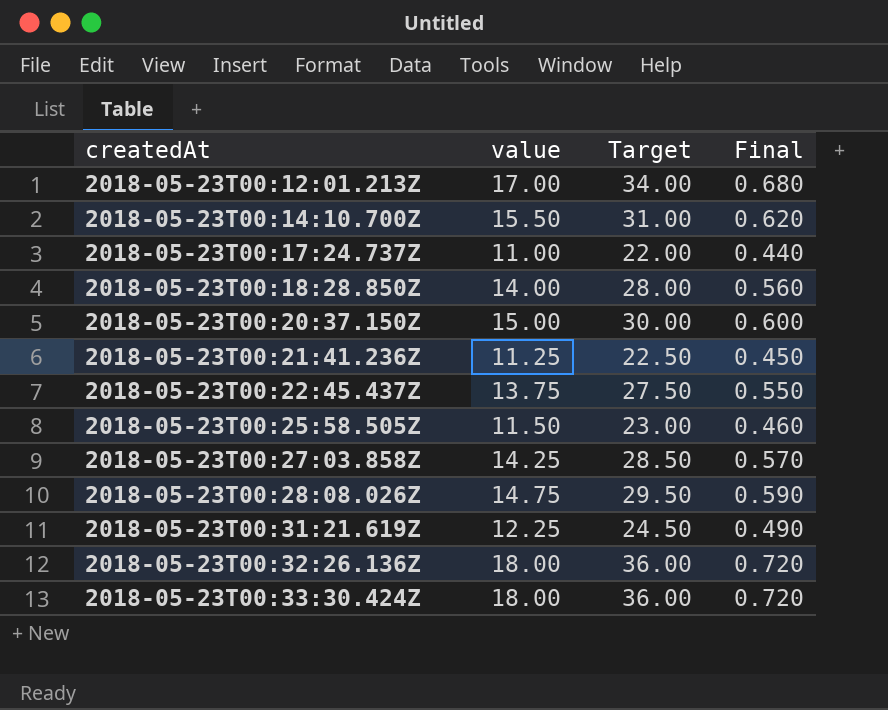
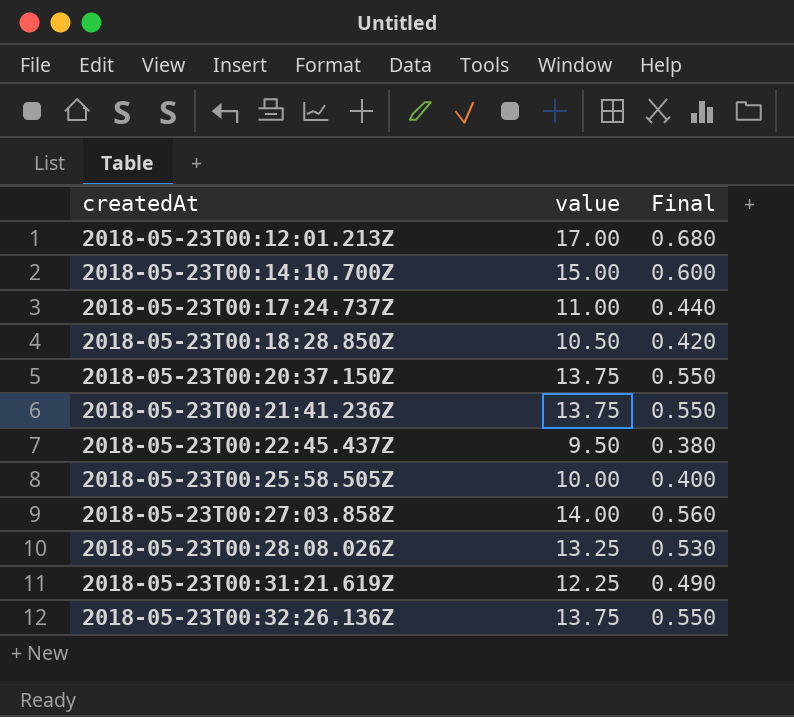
column Target | formula: [value] * 2 -> none
row 2018-05-23T00:33:30.424Z: 18.00 | 36.00 | 0.720 -> none
2018-05-23T00:14:10.700Z | value: 15.50 -> 15.00
2018-05-23T00:14:10.700Z | Final: 0.620 -> 0.600
2018-05-23T00:18:28.850Z | value: 14.00 -> 10.50
2018-05-23T00:18:28.850Z | Final: 0.560 -> 0.420
2018-05-23T00:20:37.150Z | value: 15.00 -> 13.75
2018-05-23T00:20:37.150Z | Final: 0.600 -> 0.550
2018-05-23T00:21:41.236Z | value: 11.25 -> 13.75
2018-05-23T00:21:41.236Z | Final: 0.450 -> 0.550
2018-05-23T00:22:45.437Z | value: 13.75 -> 9.50
2018-05-23T00:22:45.437Z | Final: 0.550 -> 0.380
2018-05-23T00:25:58.505Z | value: 11.50 -> 10.00
2018-05-23T00:25:58.505Z | Final: 0.460 -> 0.400
2018-05-23T00:27:03.858Z | value: 14.25 -> 14.00
2018-05-23T00:27:03.858Z | Final: 0.570 -> 0.560
2018-05-23T00:28:08.026Z | value: 14.75 -> 13.25
2018-05-23T00:28:08.026Z | Final: 0.590 -> 0.530
2018-05-23T00:32:26.136Z | value: 18.00 -> 13.75
2018-05-23T00:32:26.136Z | Final: 0.720 -> 0.550

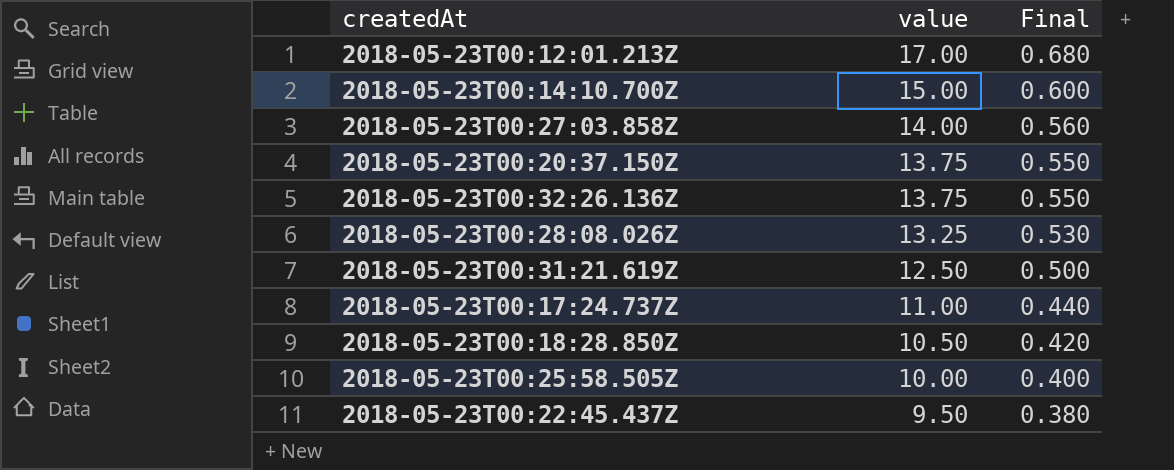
row order: createdAt ascending -> value descending
row 2018-05-23T00:21:41.236Z: 13.75 | 0.550 -> none
2018-05-23T00:31:21.619Z | value: 12.25 -> 12.50
2018-05-23T00:31:21.619Z | Final: 0.490 -> 0.500

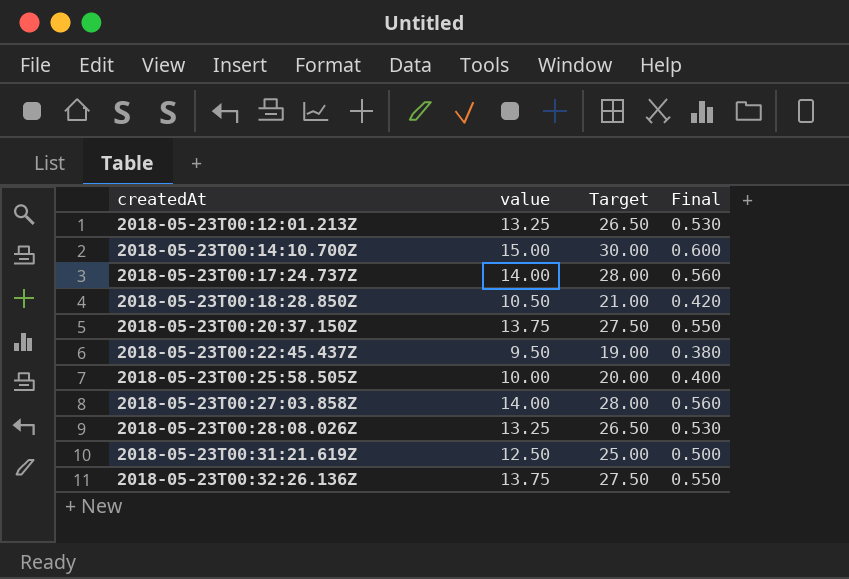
row order: value descending -> createdAt ascending
column Target | formula: none -> [value] * 2
2018-05-23T00:12:01.213Z | value: 17.00 -> 13.25
2018-05-23T00:12:01.213Z | Final: 0.680 -> 0.530
2018-05-23T00:17:24.737Z | value: 11.00 -> 14.00
2018-05-23T00:17:24.737Z | Final: 0.440 -> 0.560

